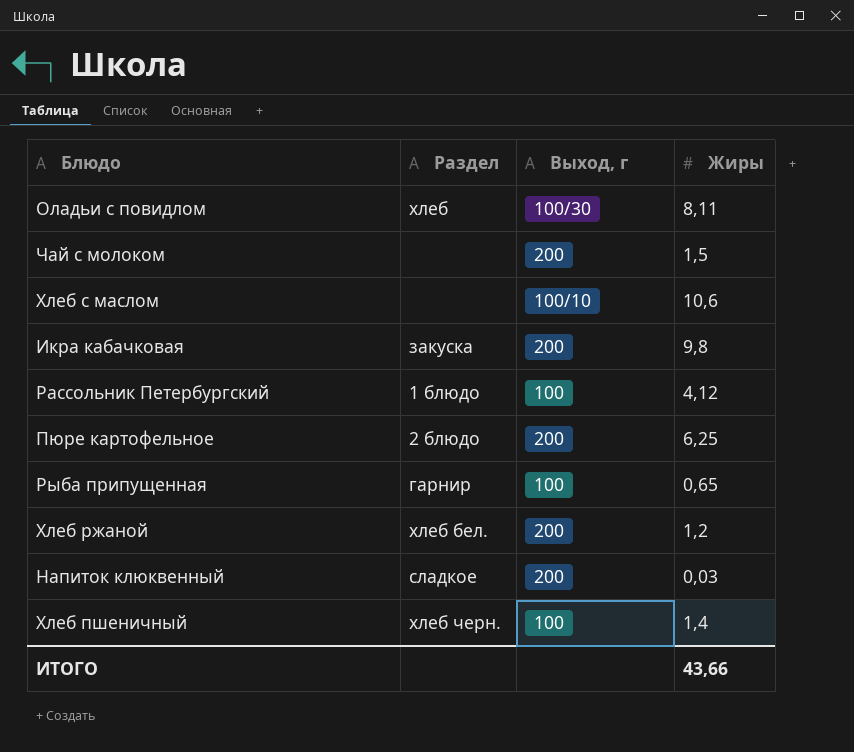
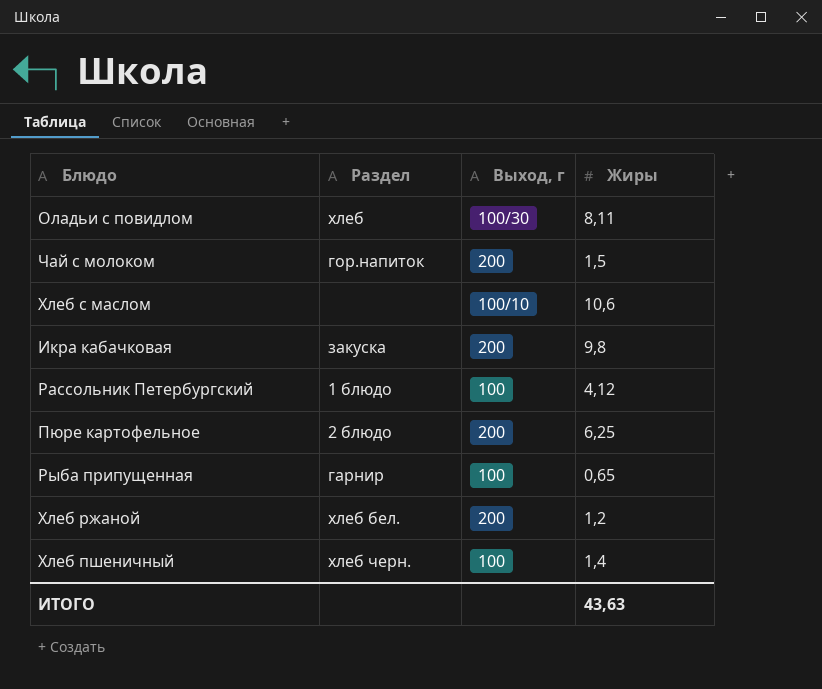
row Напиток клюквенный: сладкое | 200 | 0,03 -> none
Чай с молоком | Раздел: none -> гор.напиток
ИТОГО | Жиры: 43,66 -> 43,63

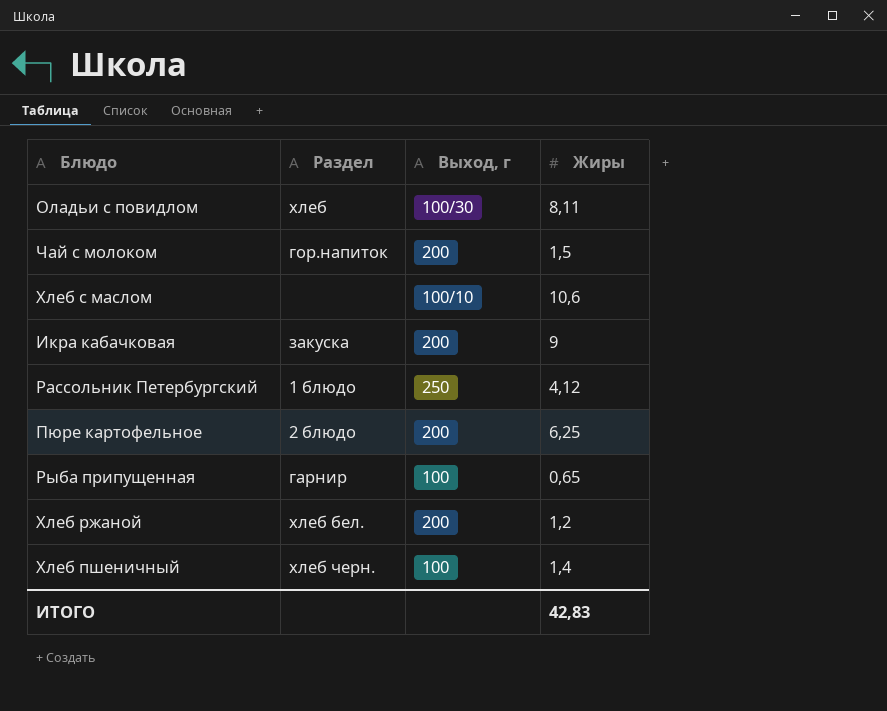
Икра кабачковая | Жиры: 9,8 -> 9
Рассольник Петербургский | Выход, г: 100 -> 250
ИТОГО | Жиры: 43,63 -> 42,83

